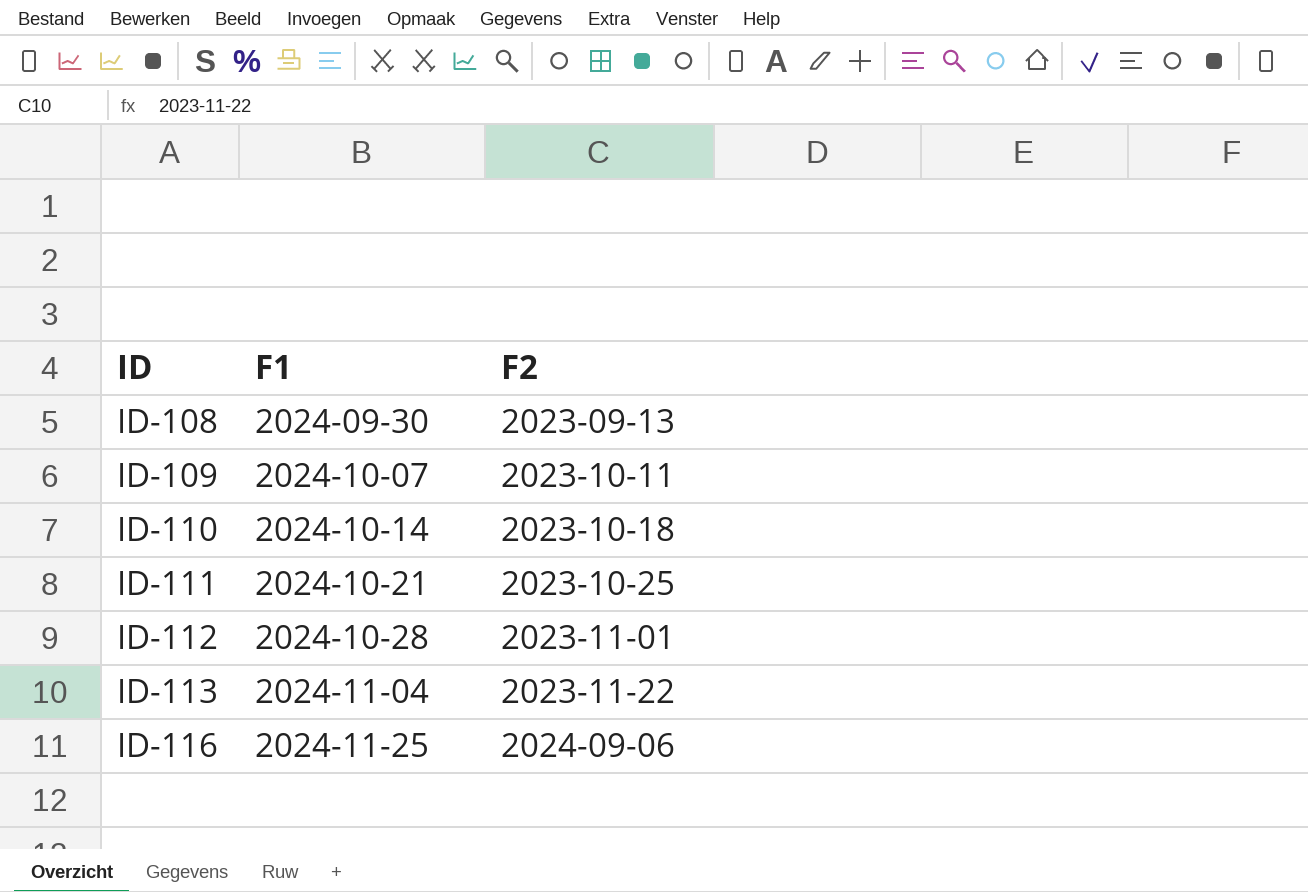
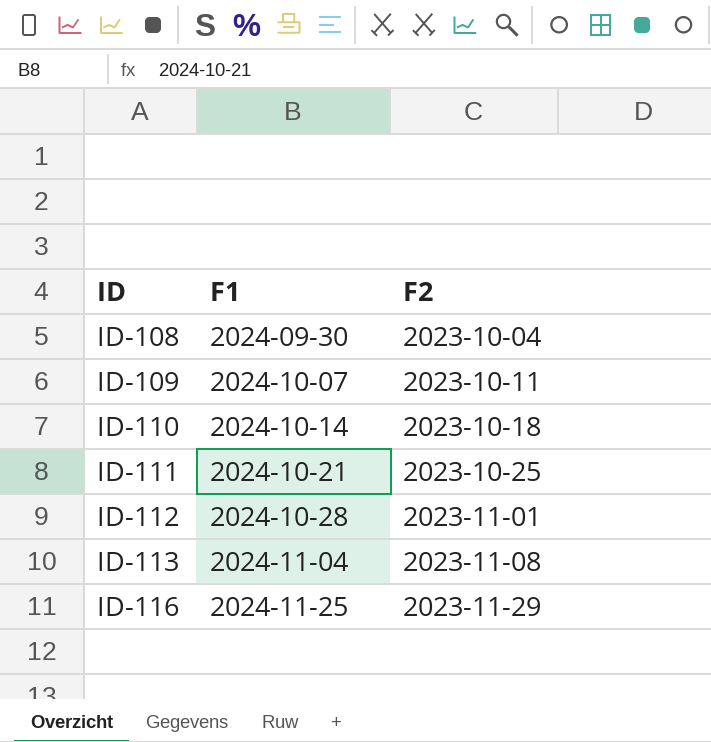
ID-108 | F2: 2023-09-13 -> 2023-10-04
ID-113 | F2: 2023-11-22 -> 2023-11-08
ID-116 | F2: 2024-09-06 -> 2023-11-29

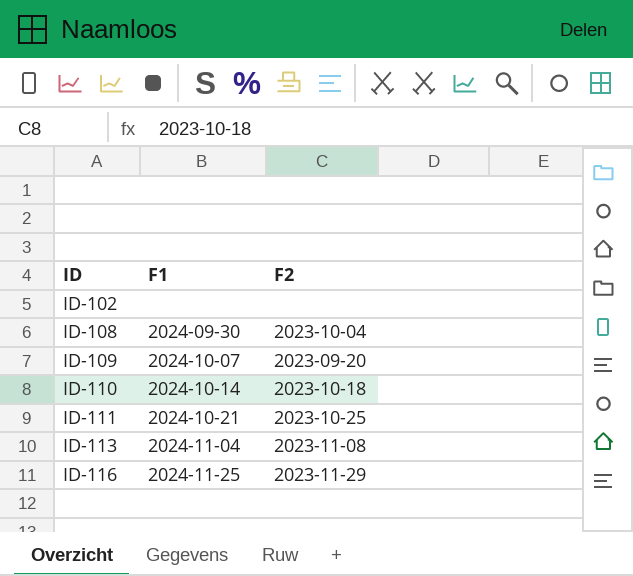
row ID-112: 2024-10-28 | 2023-11-01 -> none
row ID-102: none -> none | none
ID-109 | F2: 2023-10-11 -> 2023-09-20

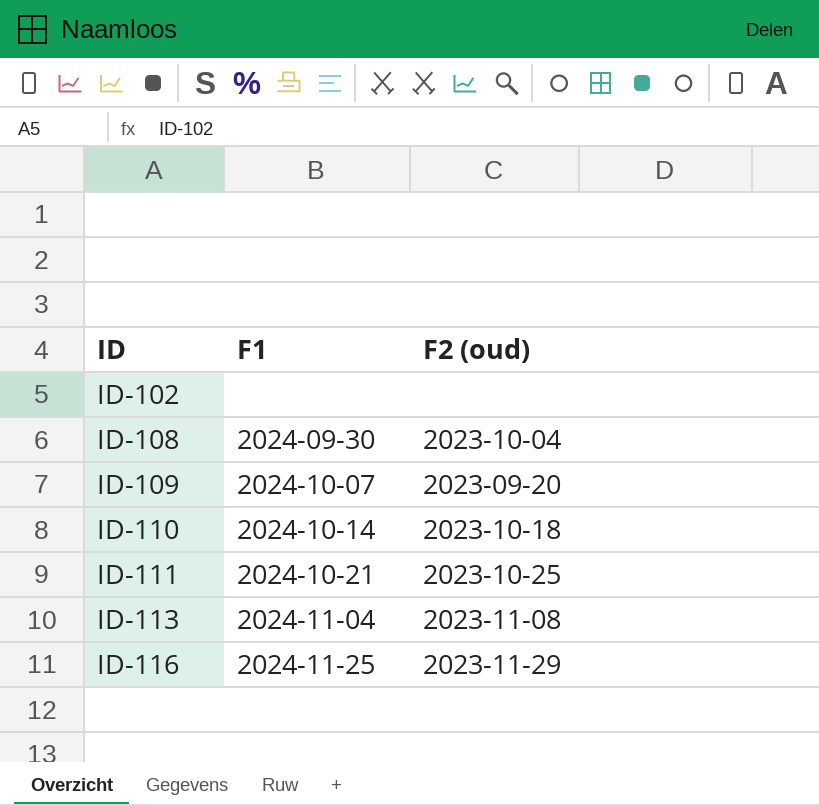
column name: F2 -> F2 (oud)

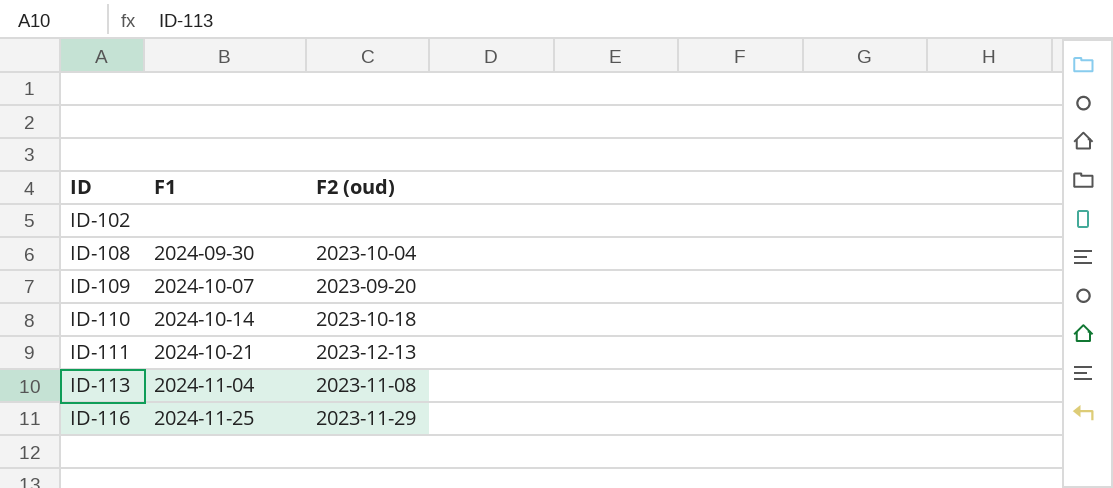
ID-111 | F2 (oud): 2023-10-25 -> 2023-12-13

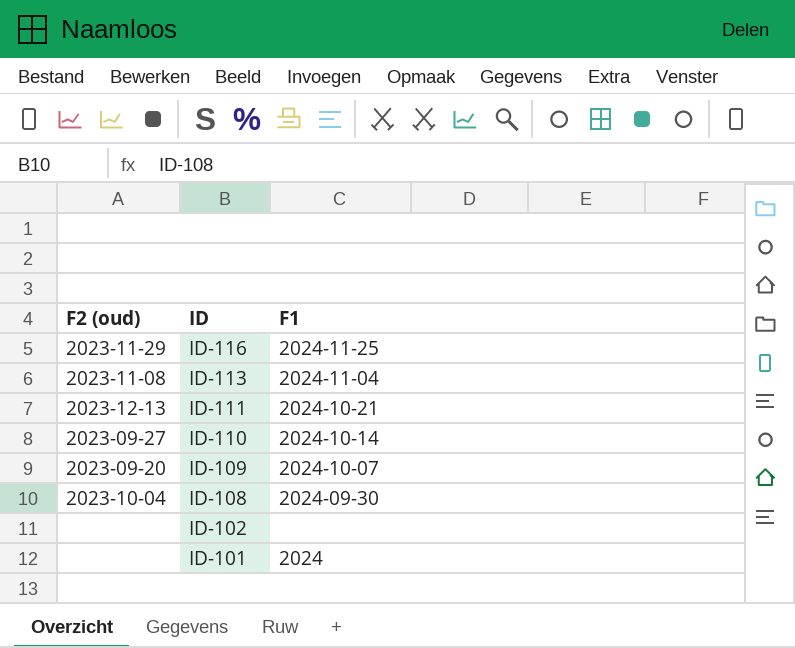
row order: ID ascending -> ID descending
column F2 (oud) | position: 3 -> 1
ID-110 | F2 (oud): 2023-10-18 -> 2023-09-27
row ID-101: none -> none | 2024

